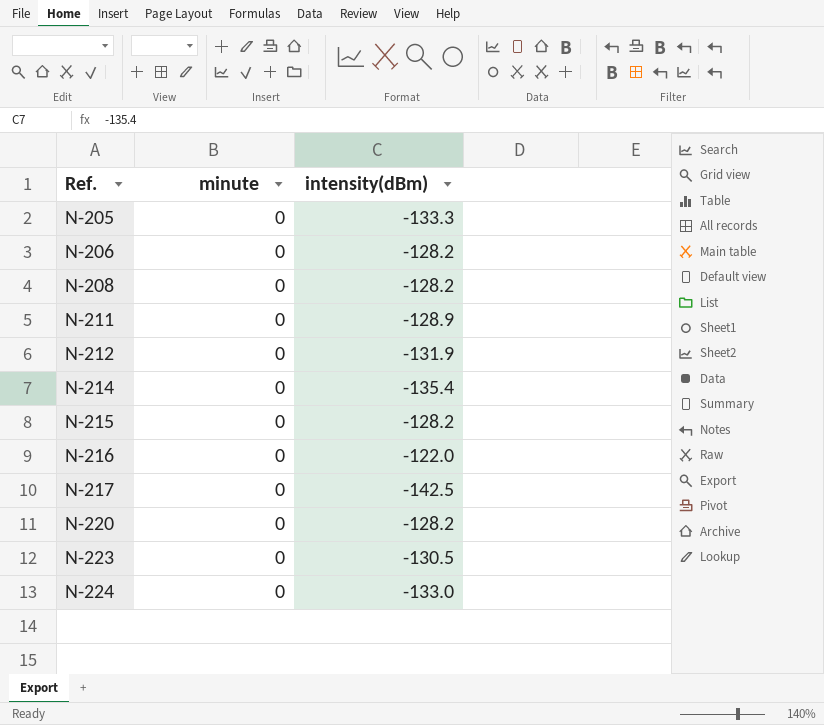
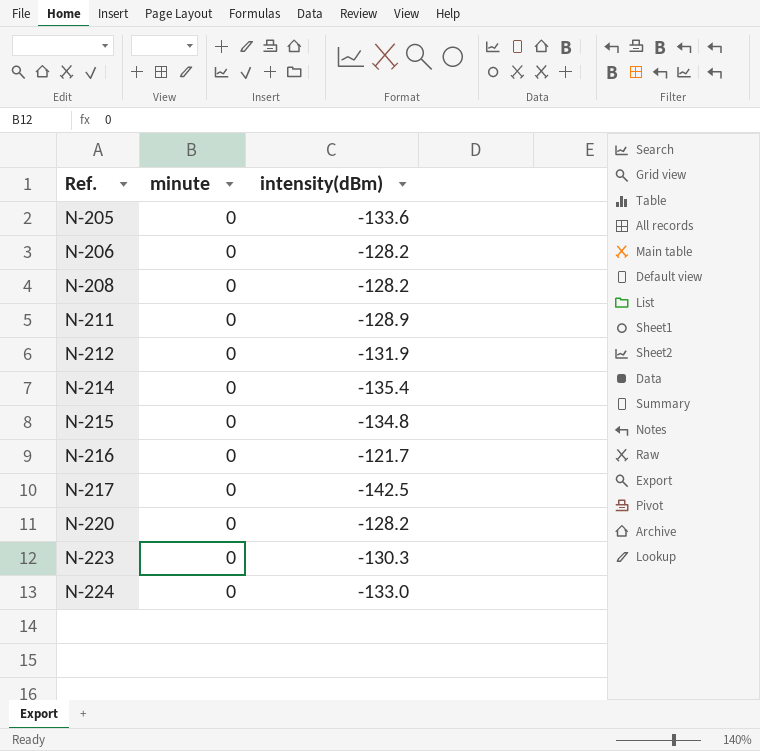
N-205 | intensity(dBm): -133.3 -> -133.6
N-215 | intensity(dBm): -128.2 -> -134.8
N-216 | intensity(dBm): -122.0 -> -121.7
N-223 | intensity(dBm): -130.5 -> -130.3

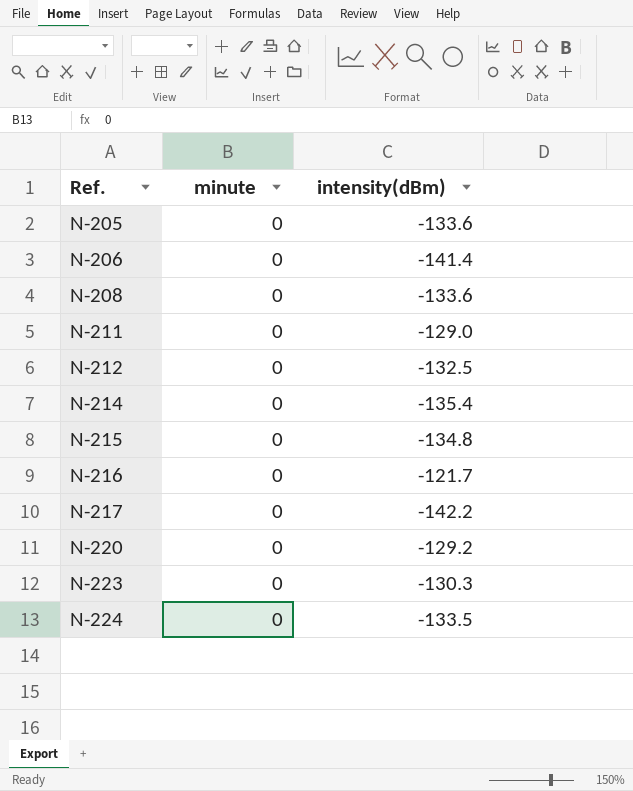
N-206 | intensity(dBm): -128.2 -> -141.4
N-208 | intensity(dBm): -128.2 -> -133.6
N-211 | intensity(dBm): -128.9 -> -129.0
N-212 | intensity(dBm): -131.9 -> -132.5
N-217 | intensity(dBm): -142.5 -> -142.2
N-220 | intensity(dBm): -128.2 -> -129.2
N-224 | intensity(dBm): -133.0 -> -133.5

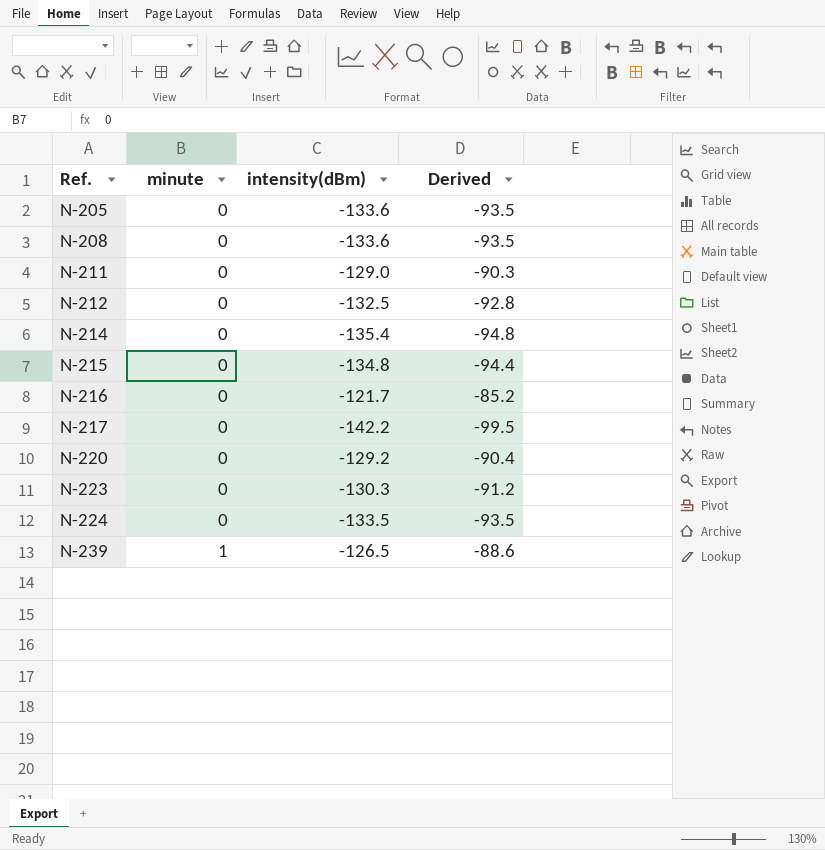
column Derived | formula: none -> [intensity(dBm)] * 0.7
row N-206: 0 | -141.4 -> none
row N-239: none -> 1 | -126.5 | -88.6

